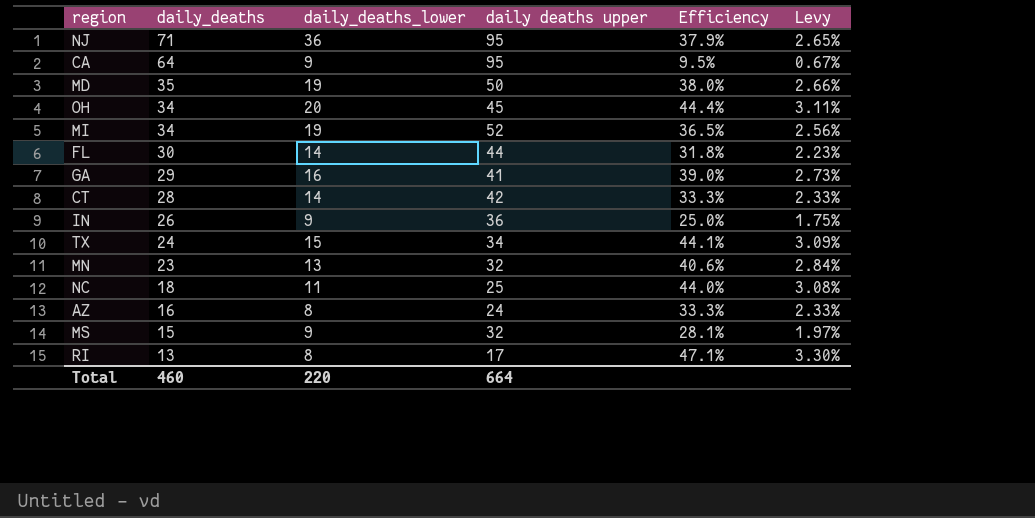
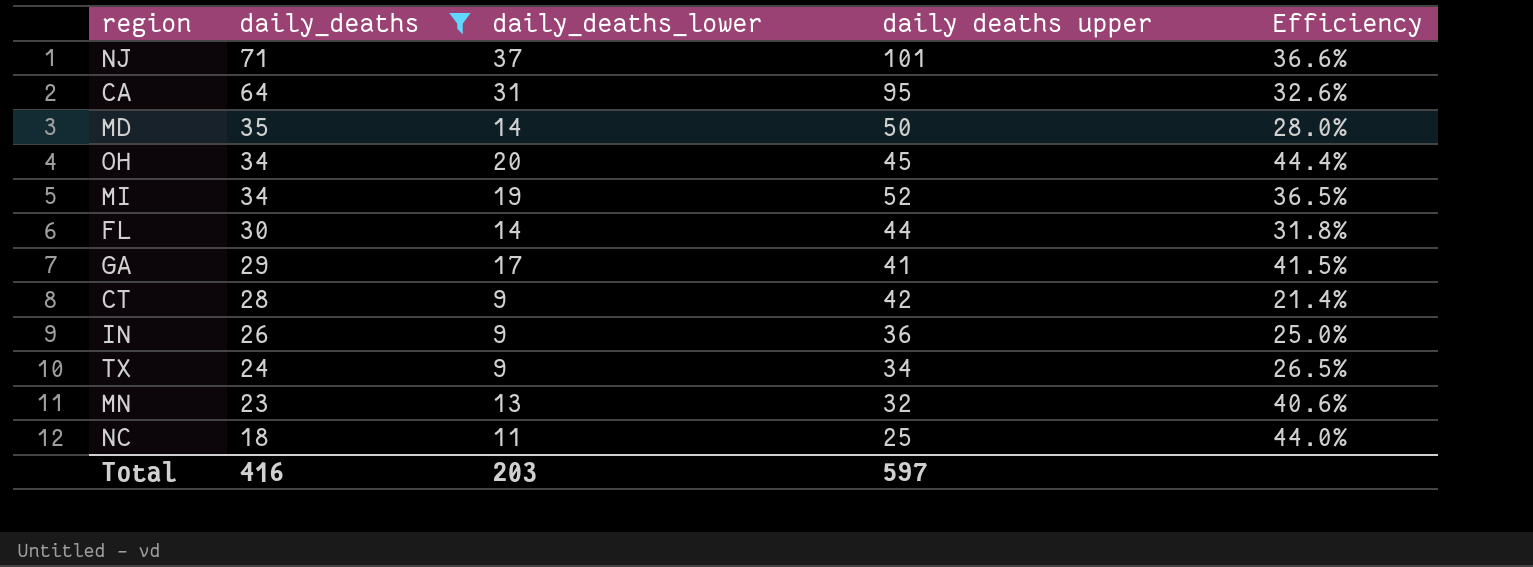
filter: none -> daily_deaths >= 18
column Levy | formula: [Efficiency] * 0.07 -> none
NJ | daily_deaths_lower: 36 -> 37
NJ | daily deaths upper: 95 -> 101
NJ | Efficiency: 37.9% -> 36.6%
CA | daily_deaths_lower: 9 -> 31
CA | Efficiency: 9.5% -> 32.6%
MD | daily_deaths_lower: 19 -> 14
MD | Efficiency: 38.0% -> 28.0%
GA | daily_deaths_lower: 16 -> 17
GA | Efficiency: 39.0% -> 41.5%
CT | daily_deaths_lower: 14 -> 9
CT | Efficiency: 33.3% -> 21.4%
TX | daily_deaths_lower: 15 -> 9
TX | Efficiency: 44.1% -> 26.5%
Total | daily_deaths: 460 -> 416
Total | daily_deaths_lower: 220 -> 203
Total | daily deaths upper: 664 -> 597

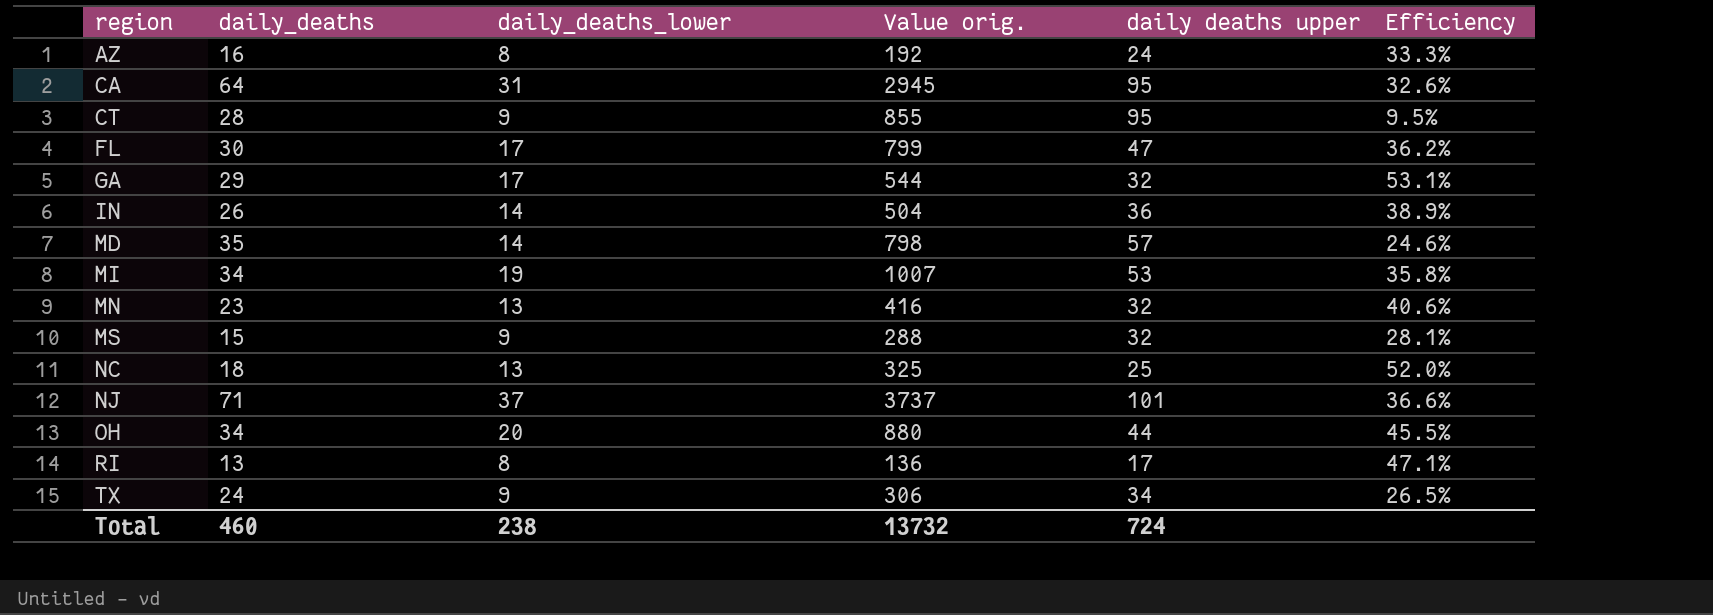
filter: daily_deaths >= 18 -> none
row order: daily_deaths descending -> region ascending
column Value orig. | formula: none -> [daily_deaths_lower] * [daily deaths upper]
CT | daily deaths upper: 42 -> 95
CT | Efficiency: 21.4% -> 9.5%
FL | daily_deaths_lower: 14 -> 17
FL | daily deaths upper: 44 -> 47
FL | Efficiency: 31.8% -> 36.2%
GA | daily deaths upper: 41 -> 32
GA | Efficiency: 41.5% -> 53.1%
IN | daily_deaths_lower: 9 -> 14
IN | Efficiency: 25.0% -> 38.9%
MD | daily deaths upper: 50 -> 57
MD | Efficiency: 28.0% -> 24.6%
MI | daily deaths upper: 52 -> 53
MI | Efficiency: 36.5% -> 35.8%
NC | daily_deaths_lower: 11 -> 13
NC | Efficiency: 44.0% -> 52.0%
OH | daily deaths upper: 45 -> 44
OH | Efficiency: 44.4% -> 45.5%
Total | daily_deaths: 416 -> 460
Total | daily_deaths_lower: 203 -> 238
Total | daily deaths upper: 597 -> 724

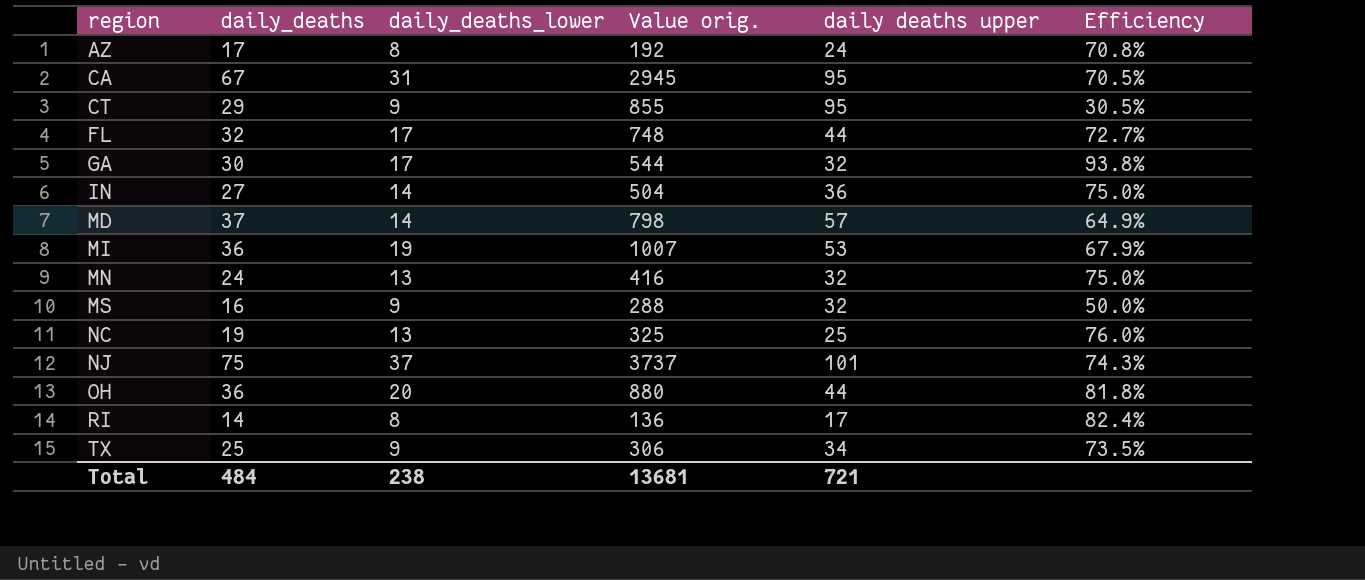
column Efficiency | formula: [daily_deaths_lower] / [daily deaths upper] -> [daily_deaths] / [daily deaths upper]
AZ | daily_deaths: 16 -> 17
CA | daily_deaths: 64 -> 67
CT | daily_deaths: 28 -> 29
FL | daily_deaths: 30 -> 32
FL | Value orig.: 799 -> 748
FL | daily deaths upper: 47 -> 44
GA | daily_deaths: 29 -> 30
IN | daily_deaths: 26 -> 27
MD | daily_deaths: 35 -> 37
MI | daily_deaths: 34 -> 36
MN | daily_deaths: 23 -> 24
MS | daily_deaths: 15 -> 16
NC | daily_deaths: 18 -> 19
NJ | daily_deaths: 71 -> 75
OH | daily_deaths: 34 -> 36
RI | daily_deaths: 13 -> 14
TX | daily_deaths: 24 -> 25
Total | daily_deaths: 460 -> 484
Total | Value orig.: 13732 -> 13681
Total | daily deaths upper: 724 -> 721

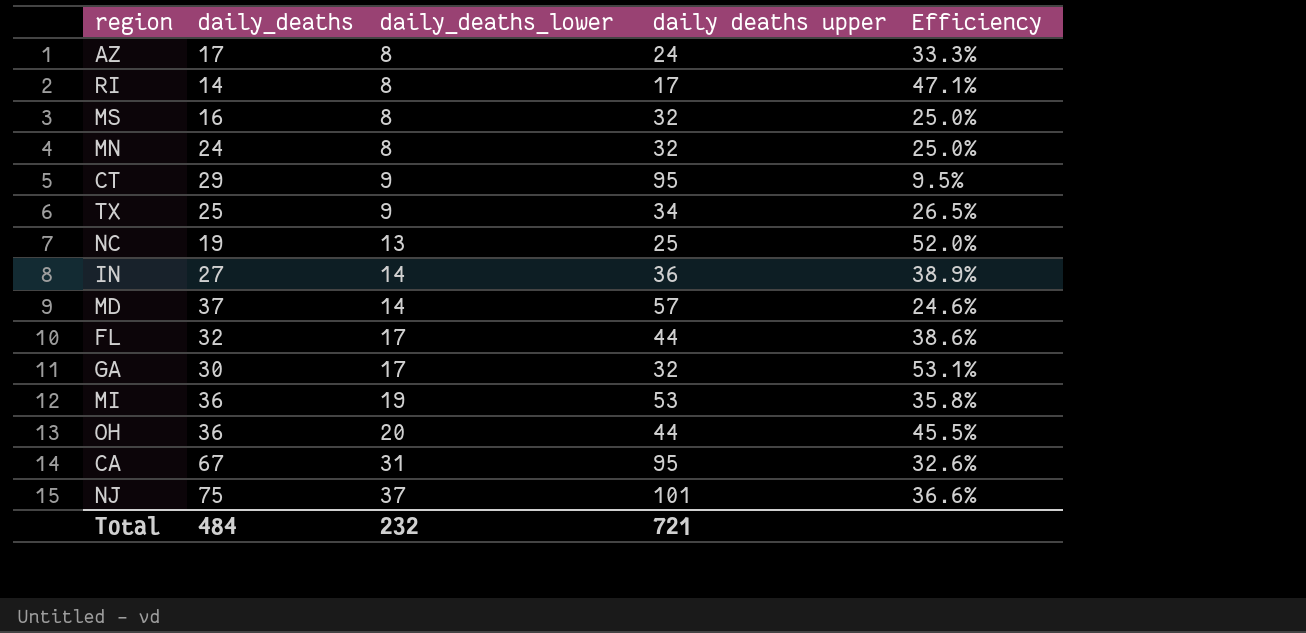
row order: region ascending -> daily_deaths_lower ascending
column Value orig. | formula: [daily_deaths_lower] * [daily deaths upper] -> none
column Efficiency | formula: [daily_deaths] / [daily deaths upper] -> [daily_deaths_lower] / [daily deaths upper]
MS | daily_deaths_lower: 9 -> 8
MN | daily_deaths_lower: 13 -> 8
Total | daily_deaths_lower: 238 -> 232

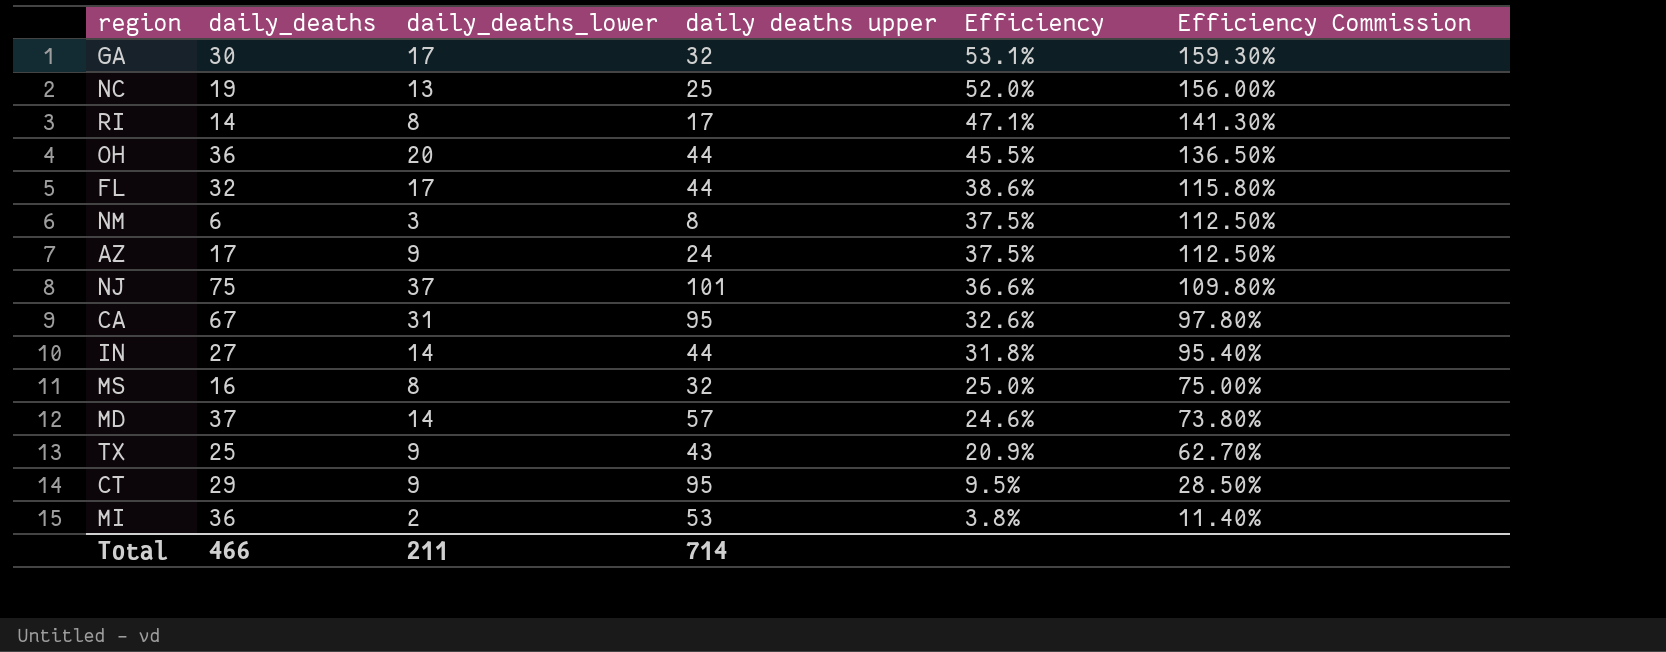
row order: daily_deaths_lower ascending -> Efficiency descending
column Efficiency Commission | formula: none -> [Efficiency] * 3
row MN: 24 | 8 | 32 | 25.0% -> none
row NM: none -> 6 | 3 | 8 | 37.5% | 112.50%
AZ | daily_deaths_lower: 8 -> 9
AZ | Efficiency: 33.3% -> 37.5%
IN | daily deaths upper: 36 -> 44
IN | Efficiency: 38.9% -> 31.8%
TX | daily deaths upper: 34 -> 43
TX | Efficiency: 26.5% -> 20.9%
MI | daily_deaths_lower: 19 -> 2
MI | Efficiency: 35.8% -> 3.8%
Total | daily_deaths: 484 -> 466
Total | daily_deaths_lower: 232 -> 211
Total | daily deaths upper: 721 -> 714

